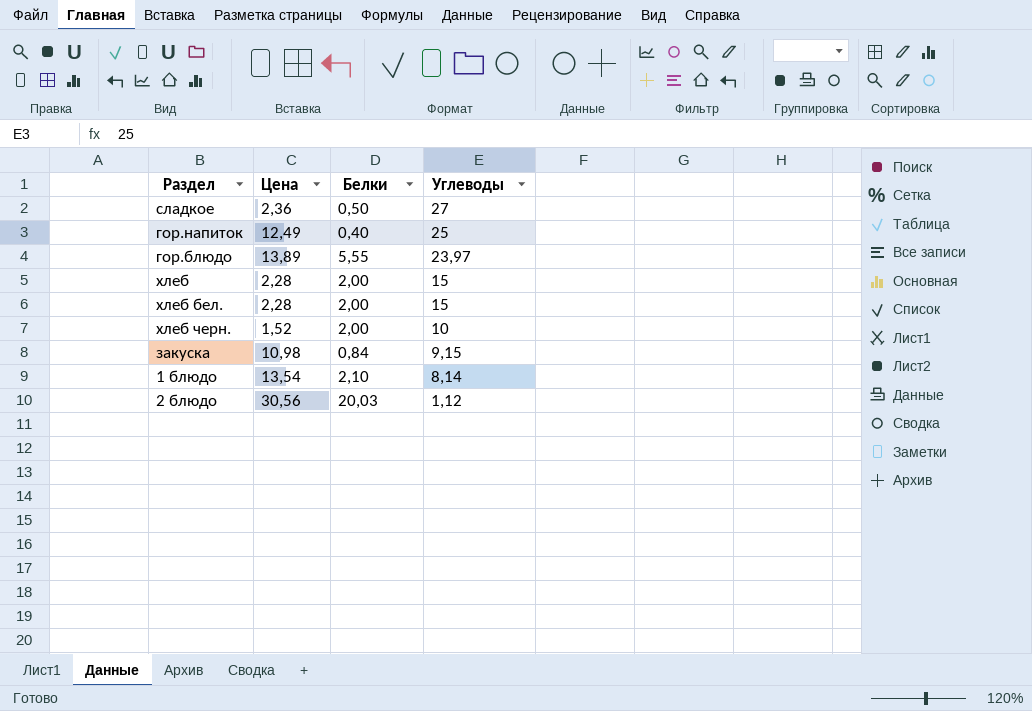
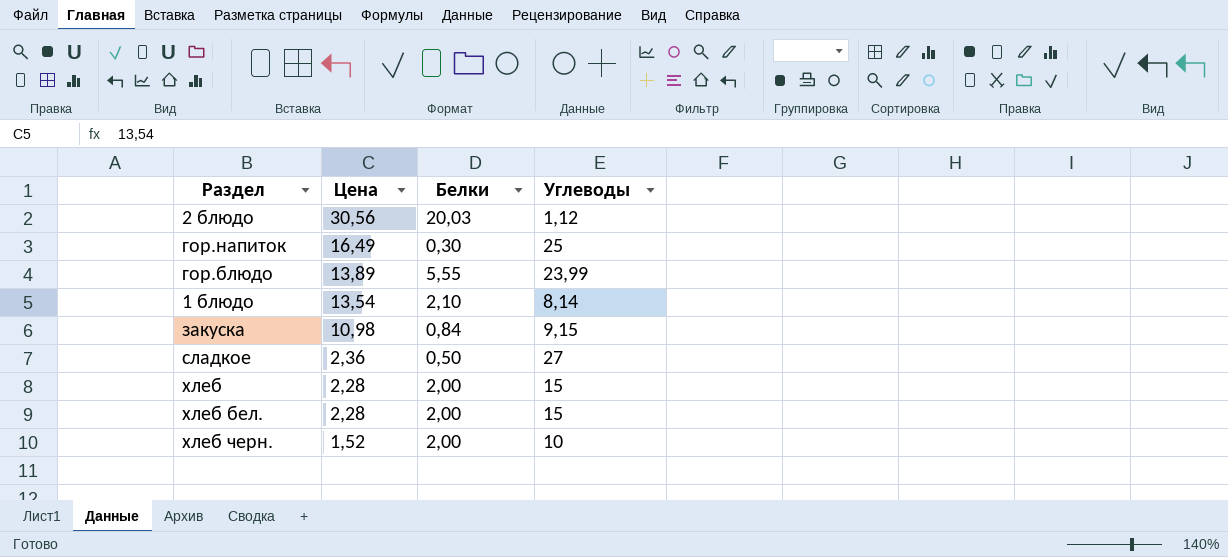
row order: Углеводы descending -> Цена descending
гор.напиток | Цена: 12,49 -> 16,49
гор.напиток | Белки: 0,40 -> 0,30
гор.блюдо | Углеводы: 23,97 -> 23,99

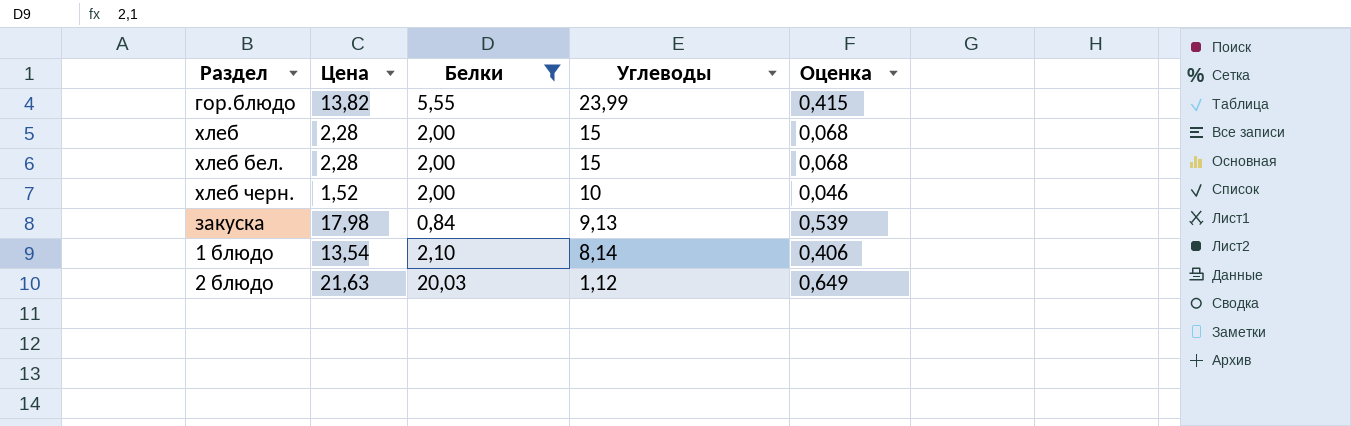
filter: none -> Белки >= 0,84
row order: Цена descending -> Углеводы descending
column Оценка | formula: none -> [Цена] * 0,03
гор.блюдо | Цена: 13,89 -> 13,82
закуска | Цена: 10,98 -> 17,98
закуска | Углеводы: 9,15 -> 9,13
2 блюдо | Цена: 30,56 -> 21,63

